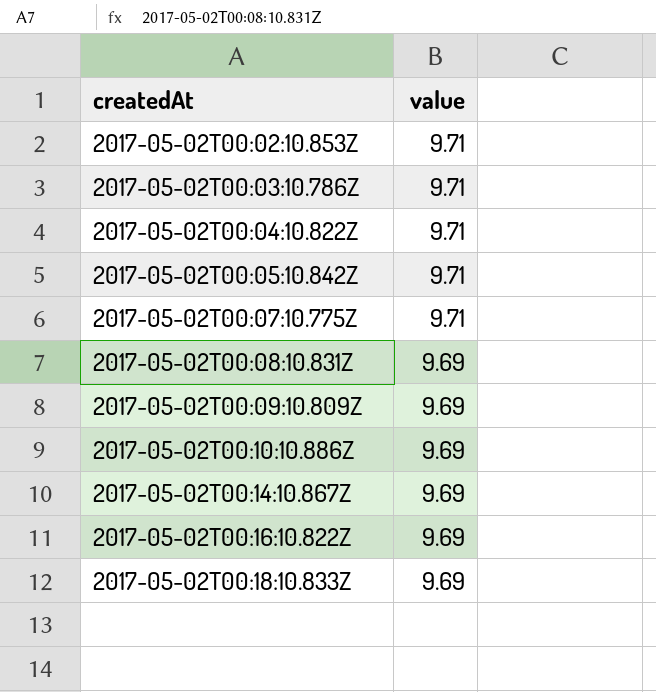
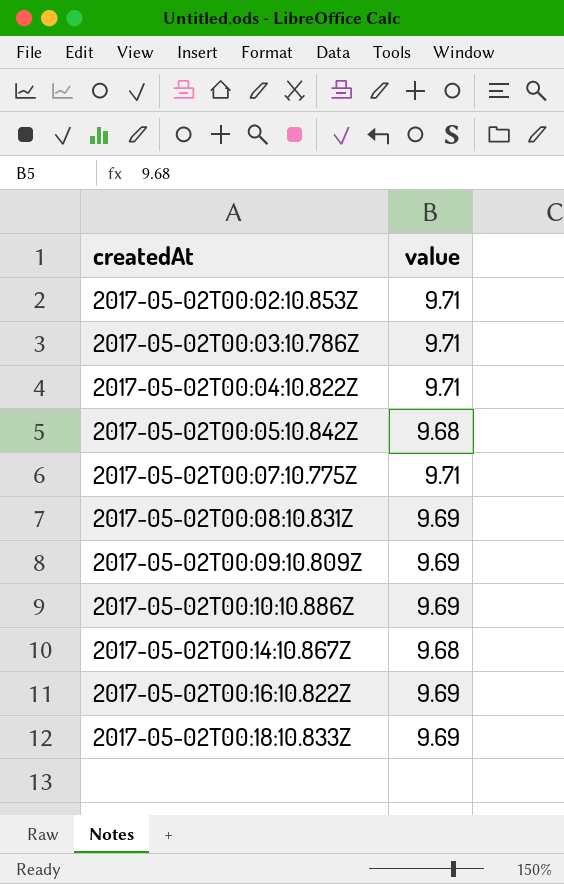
2017-05-02T00:05:10.842Z | value: 9.71 -> 9.68
2017-05-02T00:14:10.867Z | value: 9.69 -> 9.68

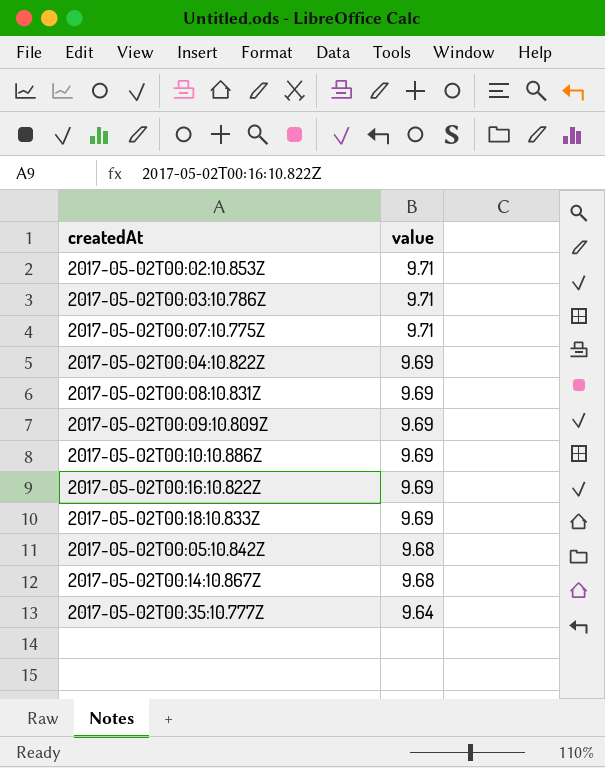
row order: createdAt ascending -> value descending
2017-05-02T00:04:10.822Z | value: 9.71 -> 9.69
row 2017-05-02T00:35:10.777Z: none -> 9.64

